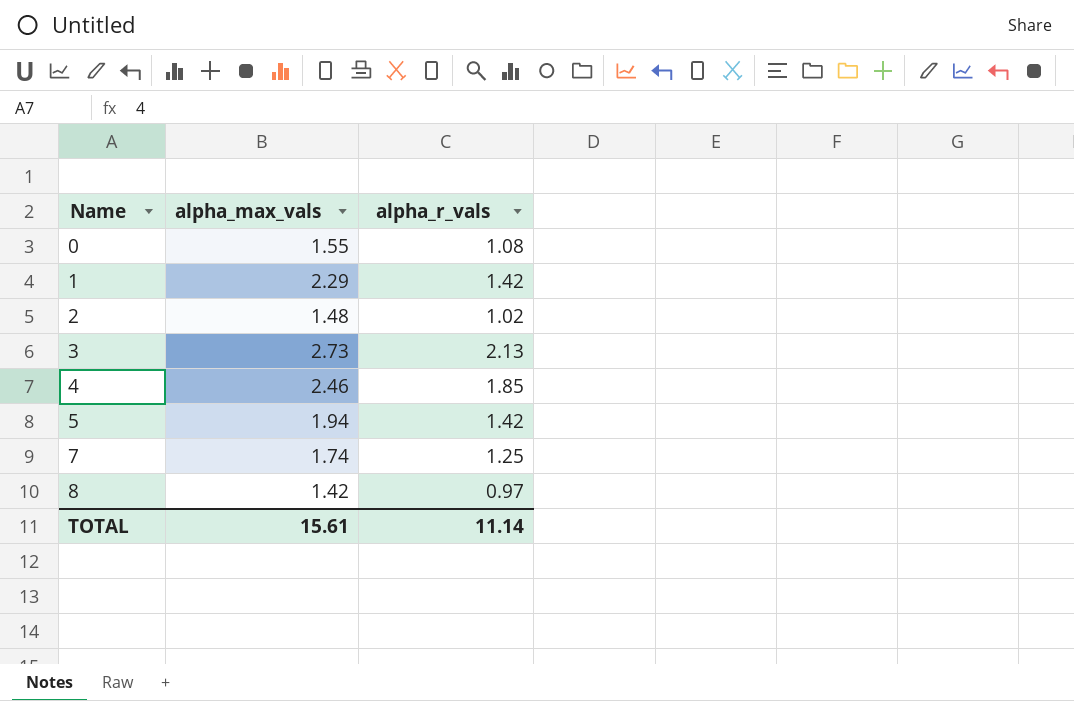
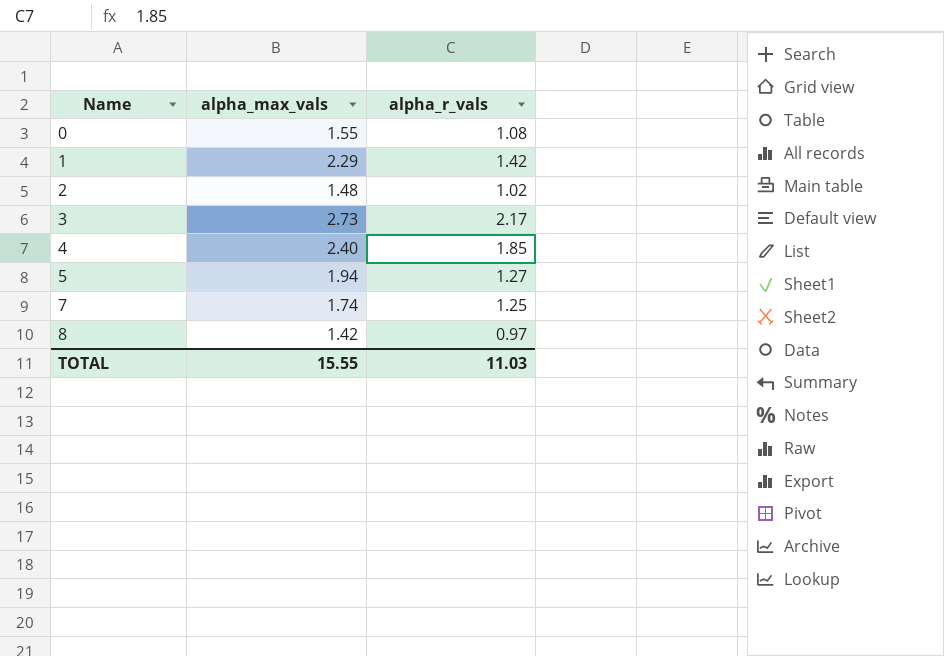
3 | alpha_r_vals: 2.13 -> 2.17
4 | alpha_max_vals: 2.46 -> 2.40
5 | alpha_r_vals: 1.42 -> 1.27
TOTAL | alpha_max_vals: 15.61 -> 15.55
TOTAL | alpha_r_vals: 11.14 -> 11.03

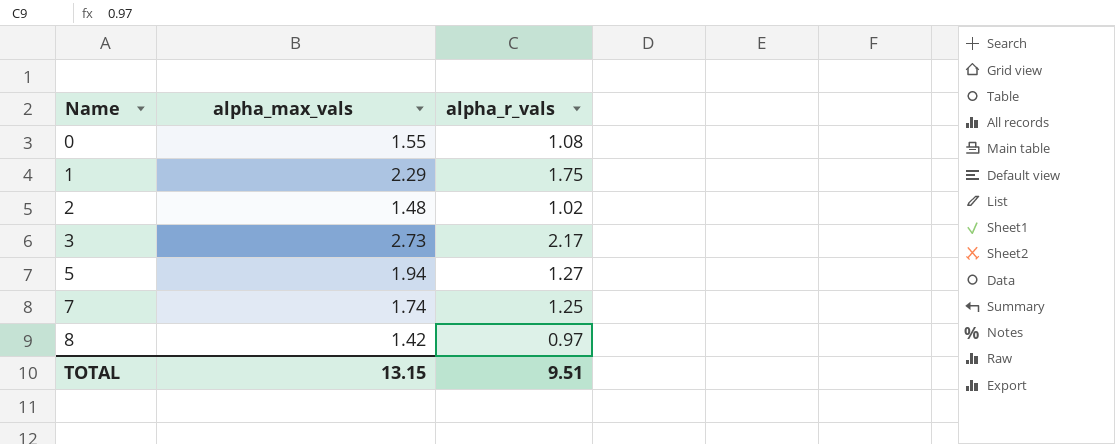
row 4: 2.40 | 1.85 -> none
1 | alpha_r_vals: 1.42 -> 1.75
TOTAL | alpha_max_vals: 15.55 -> 13.15
TOTAL | alpha_r_vals: 11.03 -> 9.51

